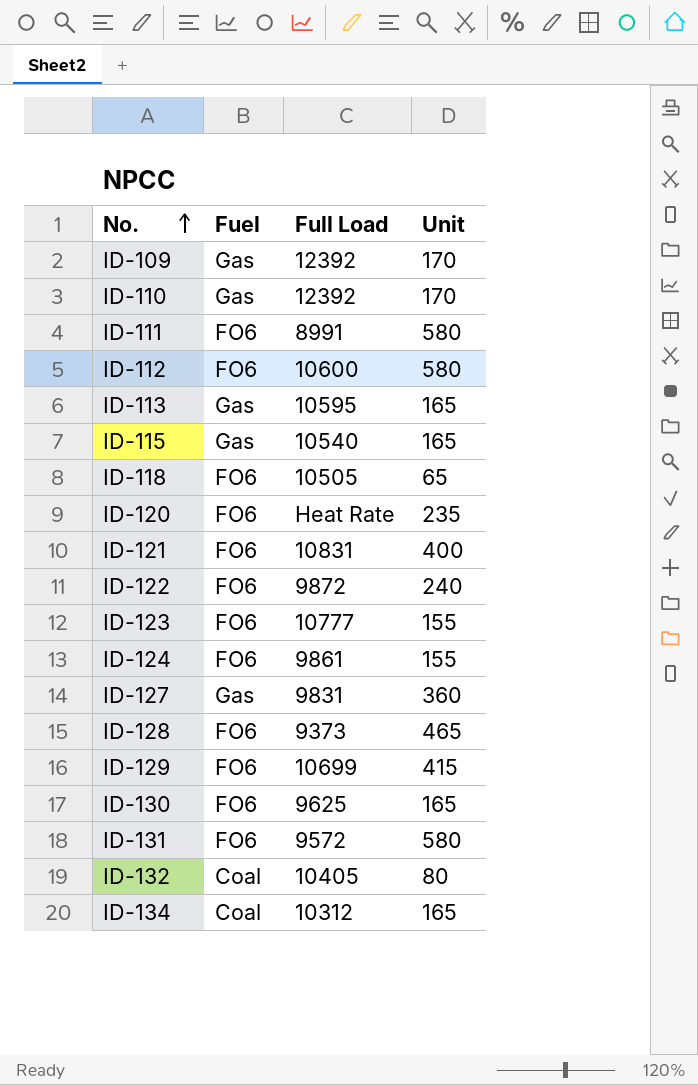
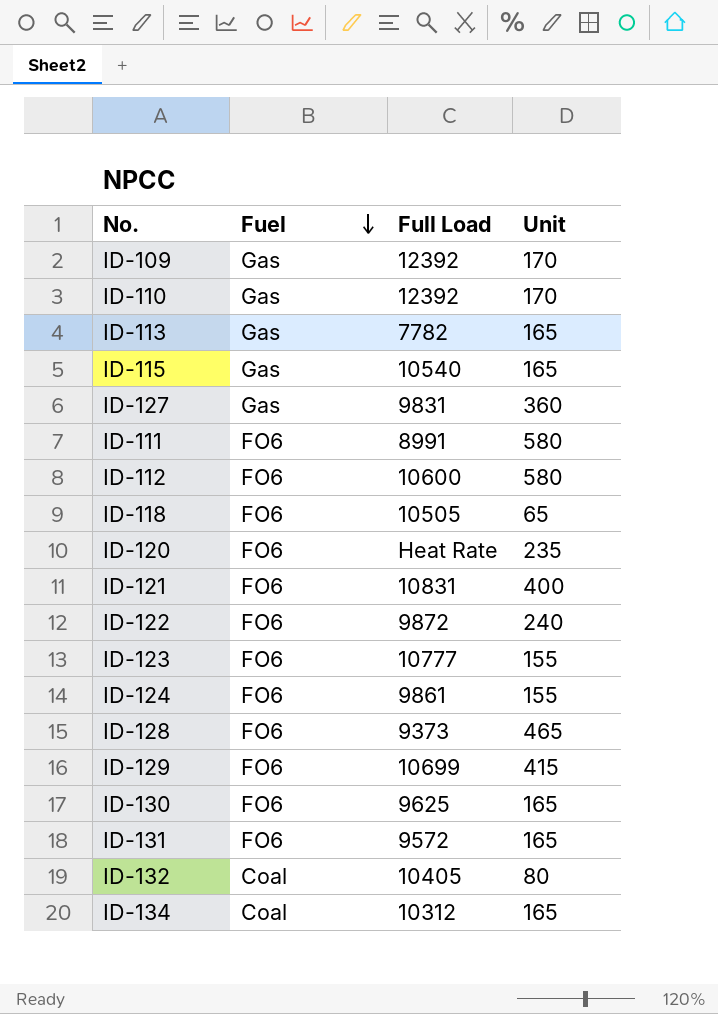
row order: No. ascending -> Fuel descending
ID-113 | Full Load: 10595 -> 7782
ID-131 | Unit: 580 -> 165

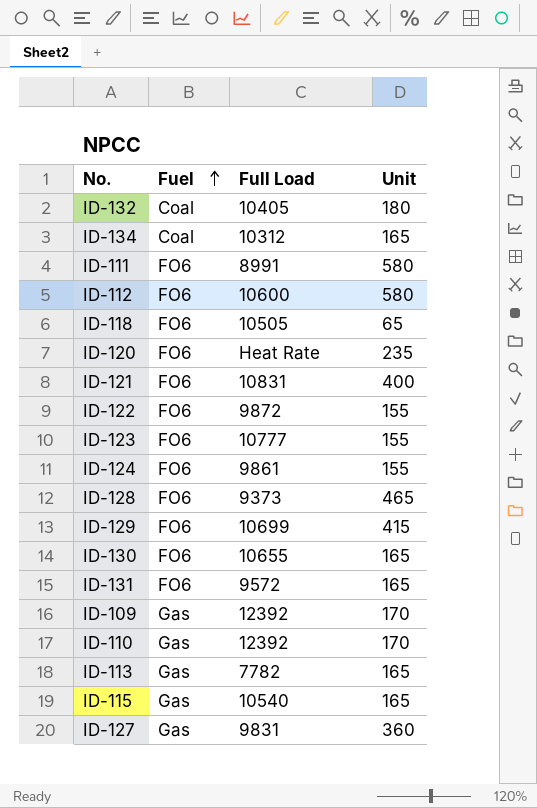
row order: Fuel descending -> Fuel ascending
ID-132 | Unit: 80 -> 180
ID-122 | Unit: 240 -> 155
ID-130 | Full Load: 9625 -> 10655

